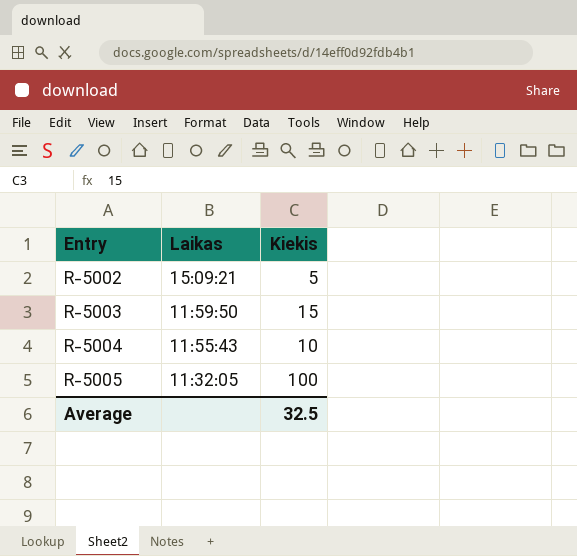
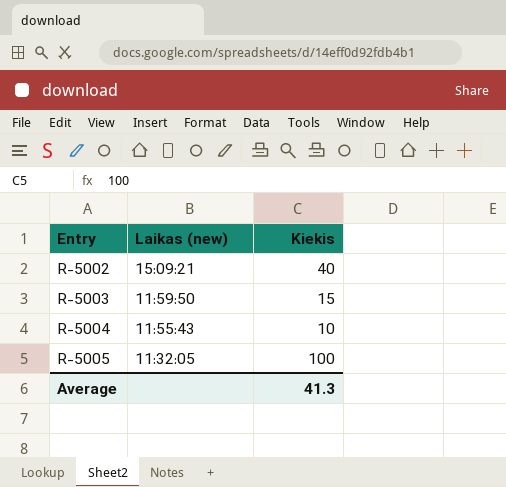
column name: Laikas -> Laikas (new)
R-5002 | Kiekis: 5 -> 40
Average | Kiekis: 32.5 -> 41.3

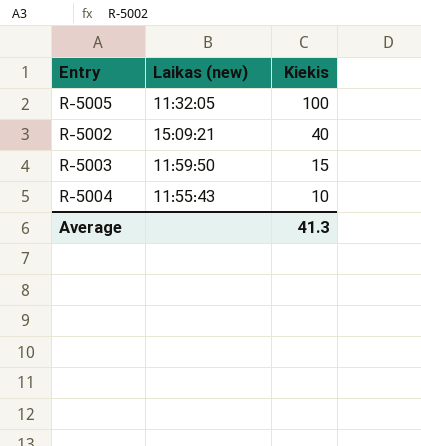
row order: Entry ascending -> Kiekis descending

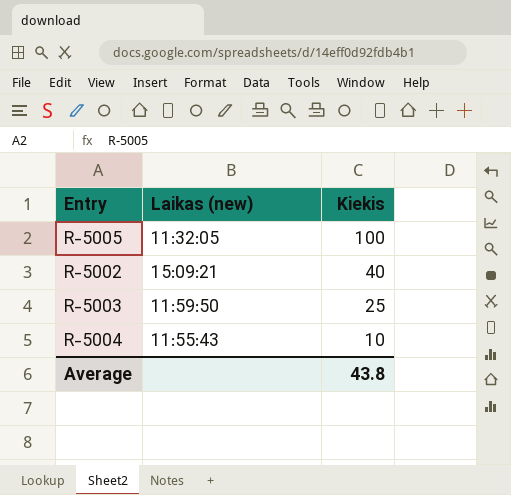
R-5003 | Kiekis: 15 -> 25
Average | Kiekis: 41.3 -> 43.8

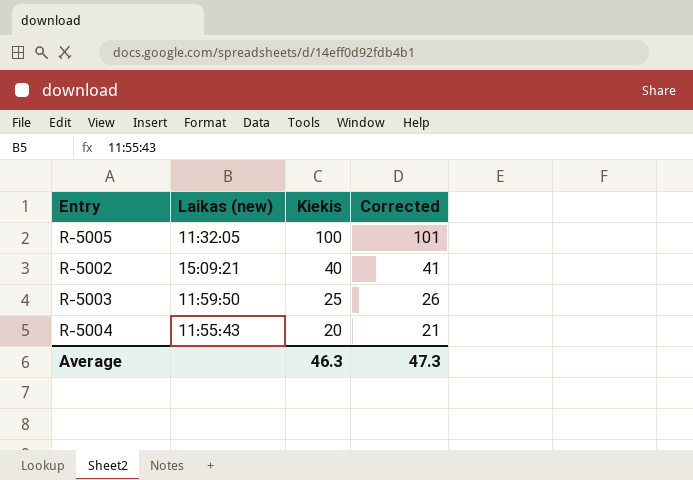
column Corrected | formula: none -> [Kiekis] + 1
R-5004 | Kiekis: 10 -> 20
Average | Kiekis: 43.8 -> 46.3

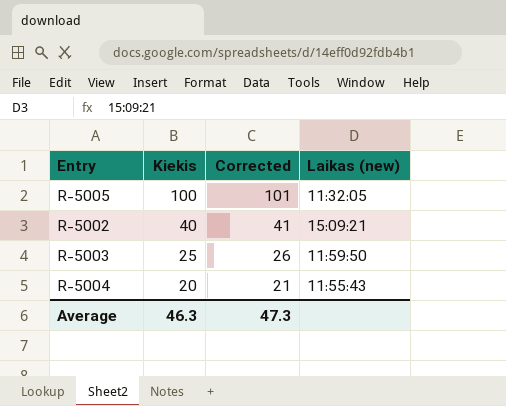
column Laikas (new) | position: 2 -> 4

